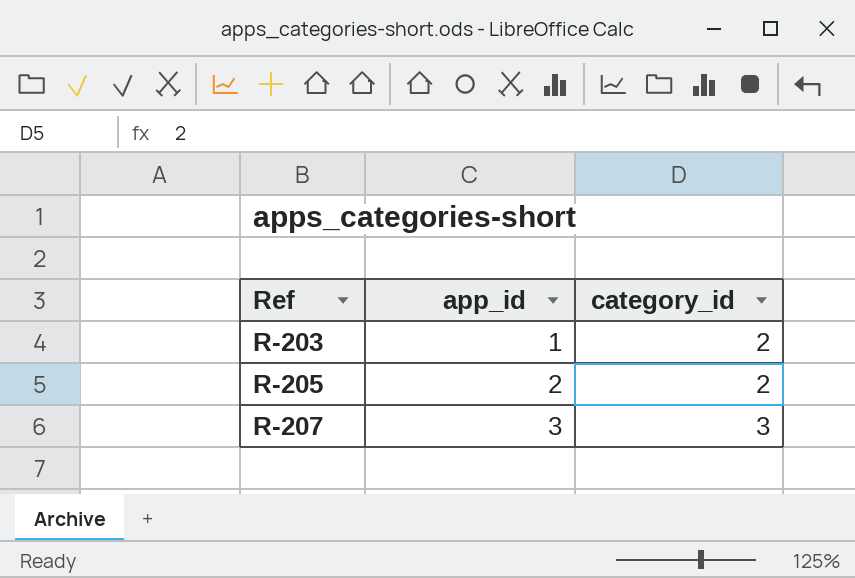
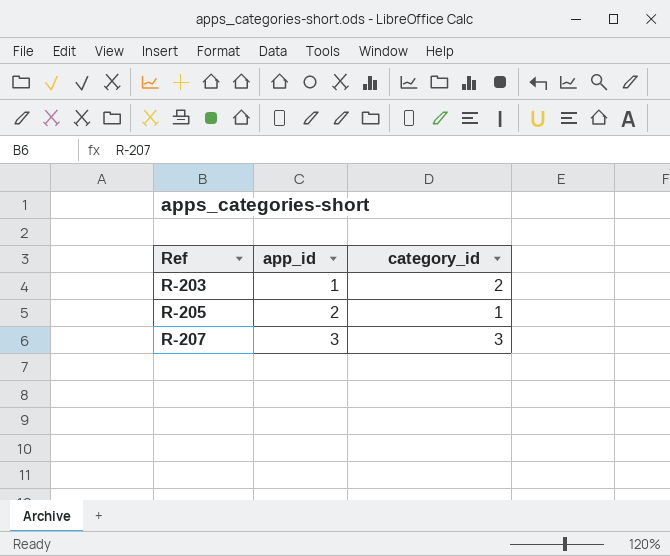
R-205 | category_id: 2 -> 1

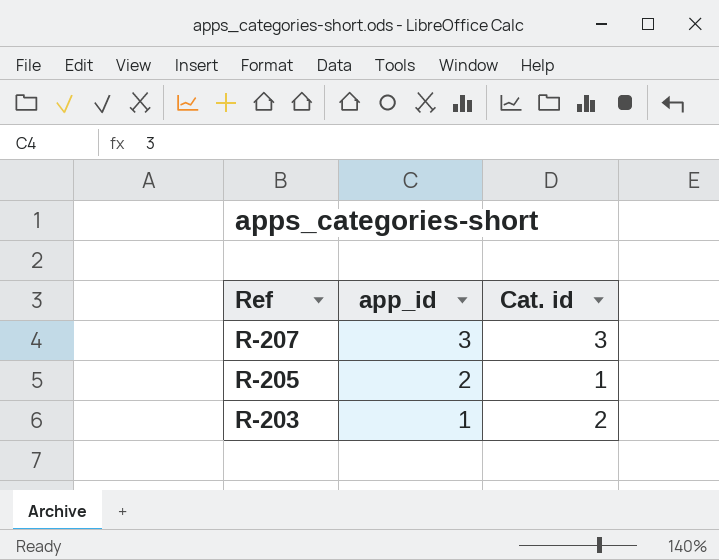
row order: Ref ascending -> Ref descending
column name: category_id -> Cat. id

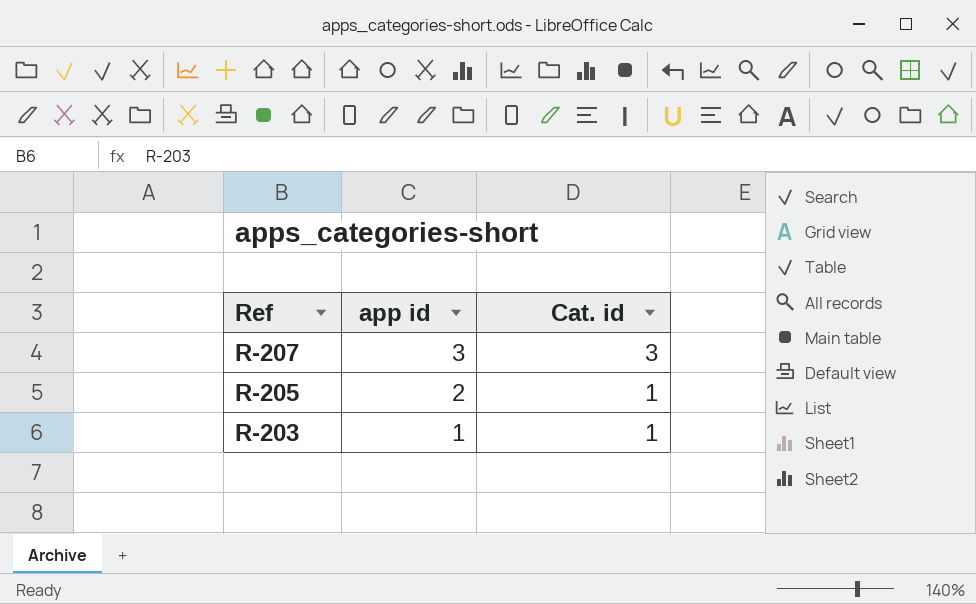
column name: app_id -> app id
R-203 | Cat. id: 2 -> 1

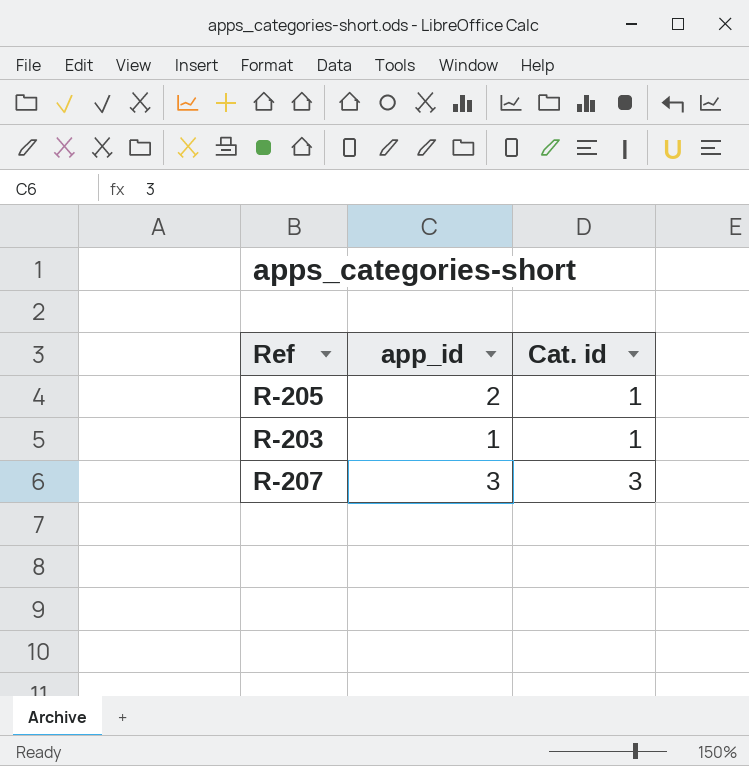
row order: Ref descending -> Cat. id ascending
column name: app id -> app_id

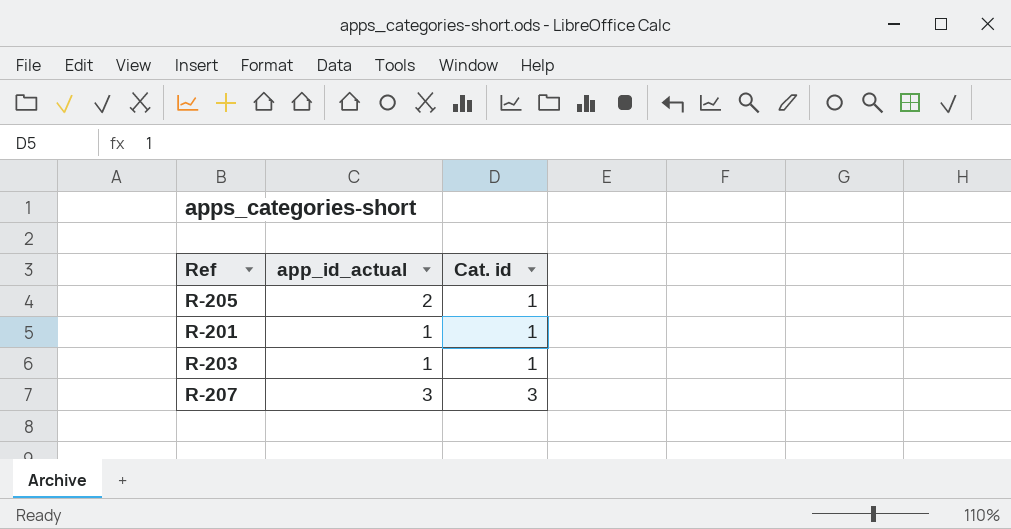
column name: app_id -> app_id_actual
row R-201: none -> 1 | 1

